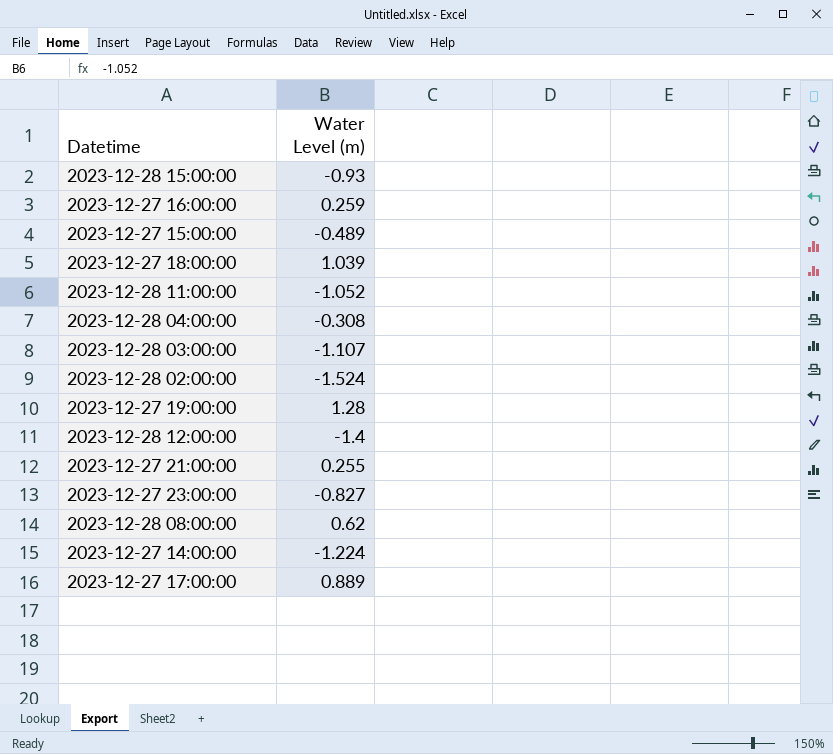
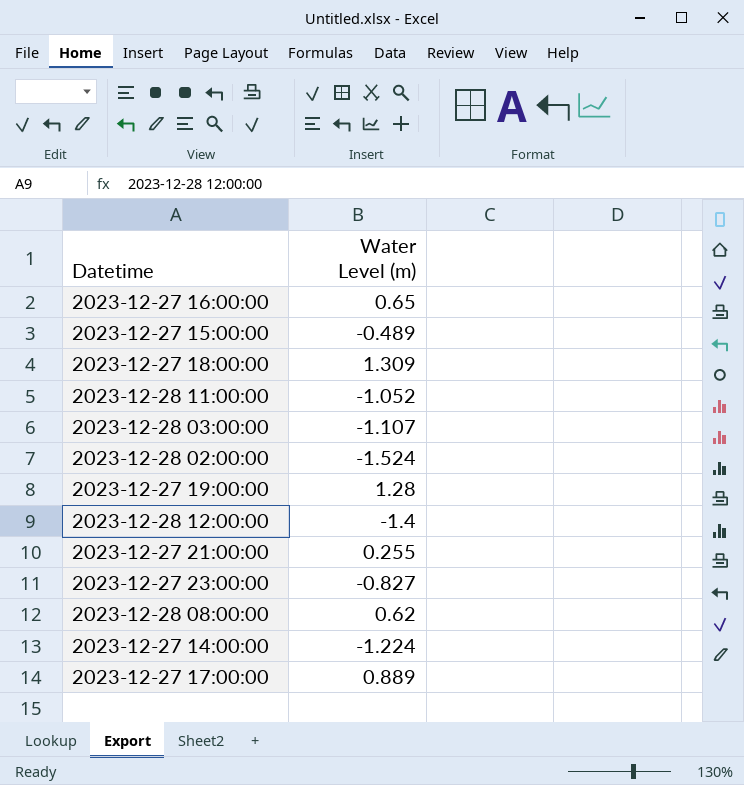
row 2023-12-28 15:00:00: -0.93 -> none
row 2023-12-28 04:00:00: -0.308 -> none
2023-12-27 16:00:00 | Water Level (m): 0.259 -> 0.65
2023-12-27 18:00:00 | Water Level (m): 1.039 -> 1.309

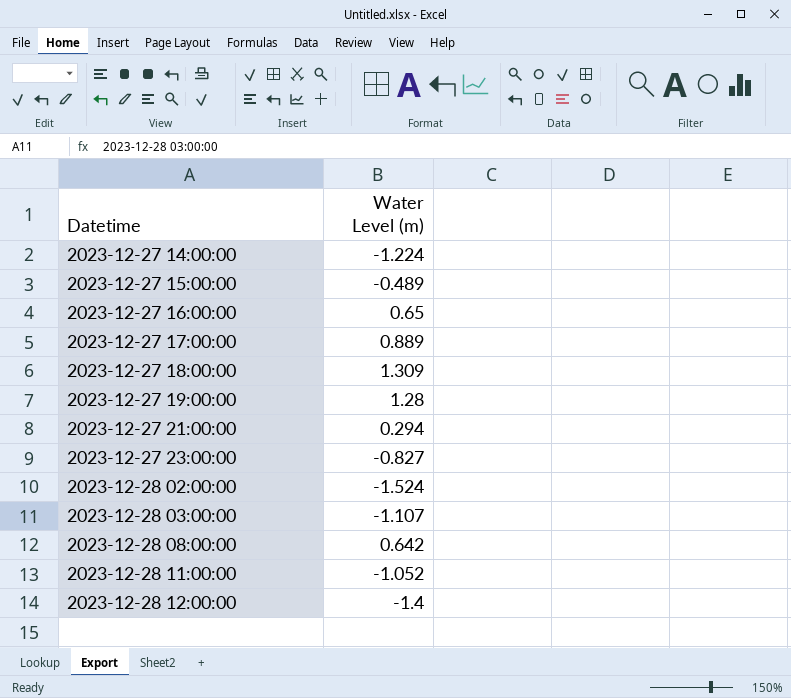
row order: none -> Datetime ascending
2023-12-27 21:00:00 | Water Level (m): 0.255 -> 0.294
2023-12-28 08:00:00 | Water Level (m): 0.62 -> 0.642

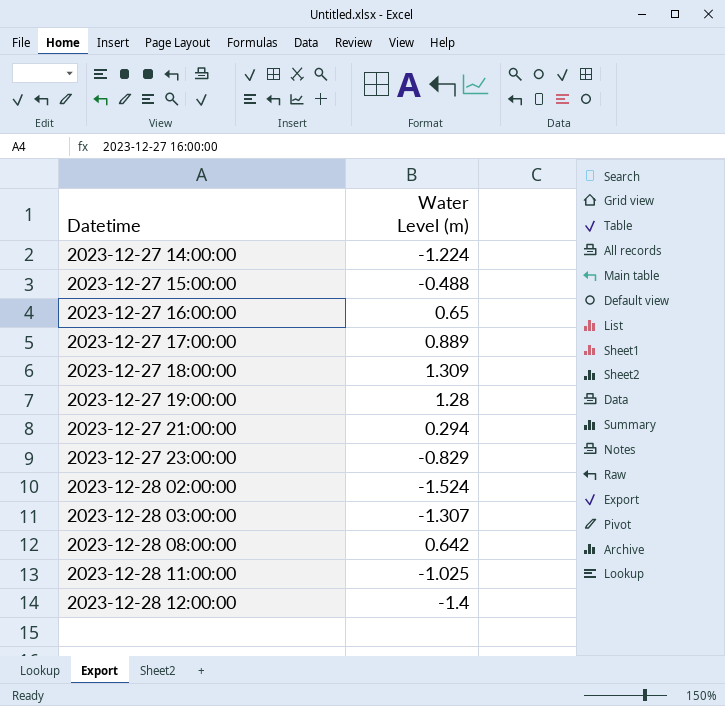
2023-12-27 15:00:00 | Water Level (m): -0.489 -> -0.488
2023-12-27 23:00:00 | Water Level (m): -0.827 -> -0.829
2023-12-28 03:00:00 | Water Level (m): -1.107 -> -1.307
2023-12-28 11:00:00 | Water Level (m): -1.052 -> -1.025

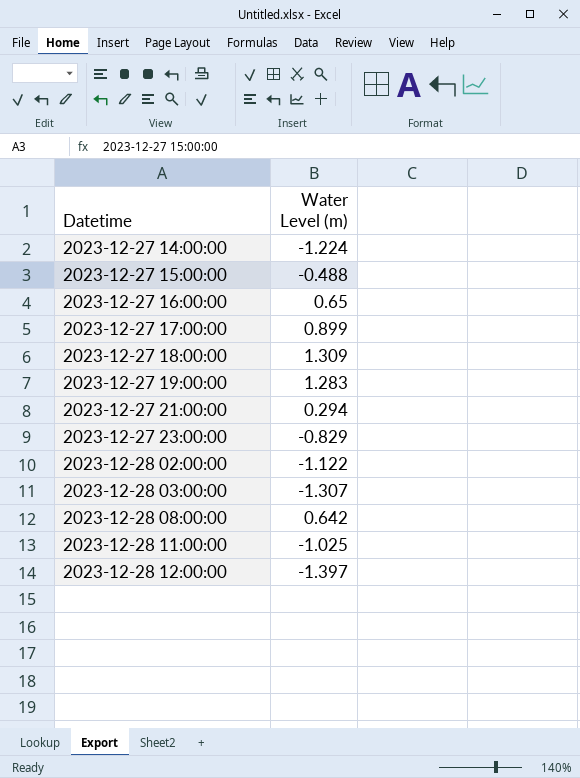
2023-12-27 17:00:00 | Water Level (m): 0.889 -> 0.899
2023-12-27 19:00:00 | Water Level (m): 1.28 -> 1.283
2023-12-28 02:00:00 | Water Level (m): -1.524 -> -1.122
2023-12-28 12:00:00 | Water Level (m): -1.4 -> -1.397

